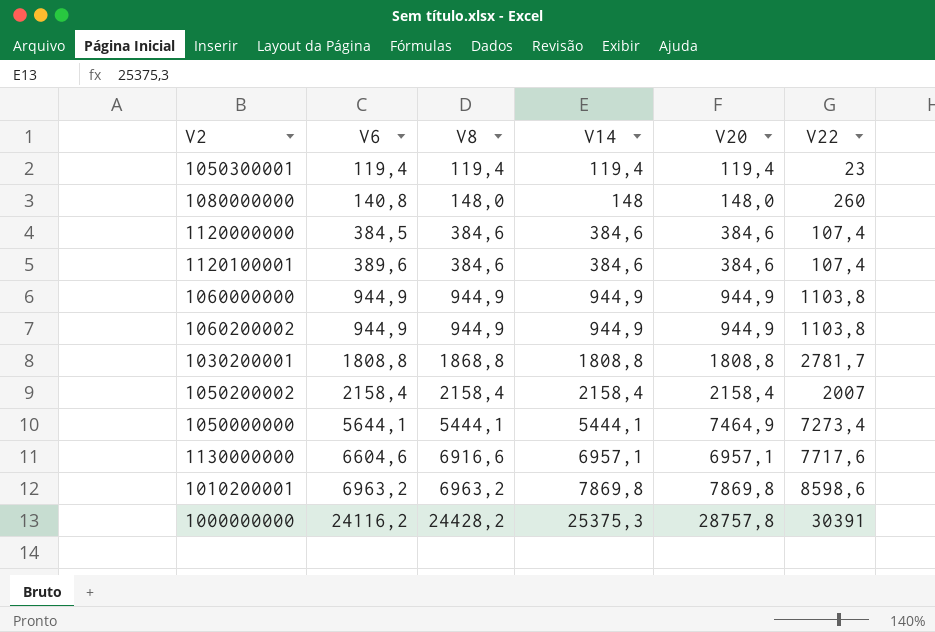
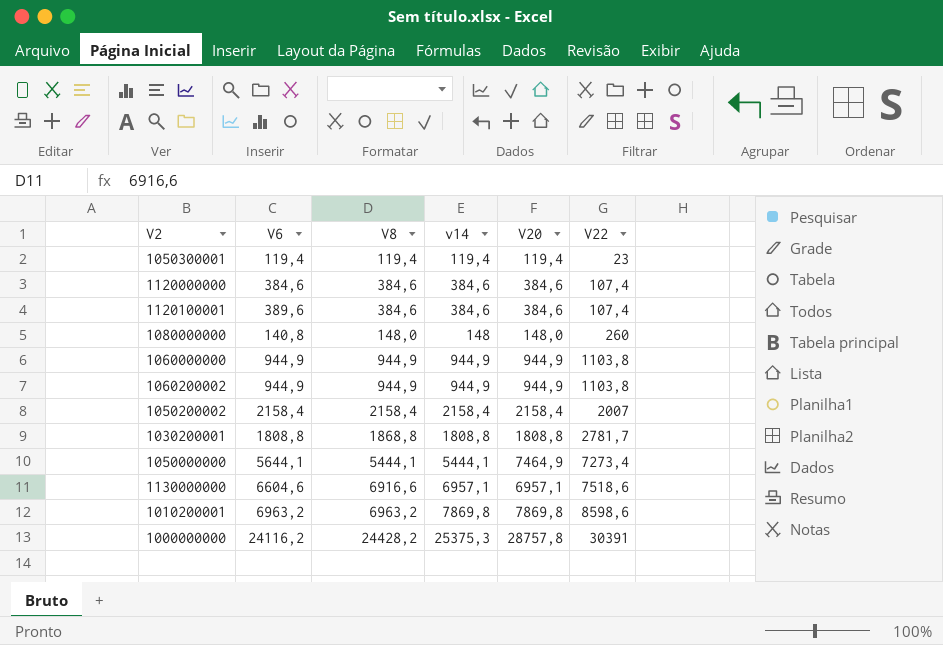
row order: V6 ascending -> V22 ascending
column name: V14 -> v14
1120000000 | V6: 384,5 -> 384,6
1130000000 | V22: 7717,6 -> 7518,6

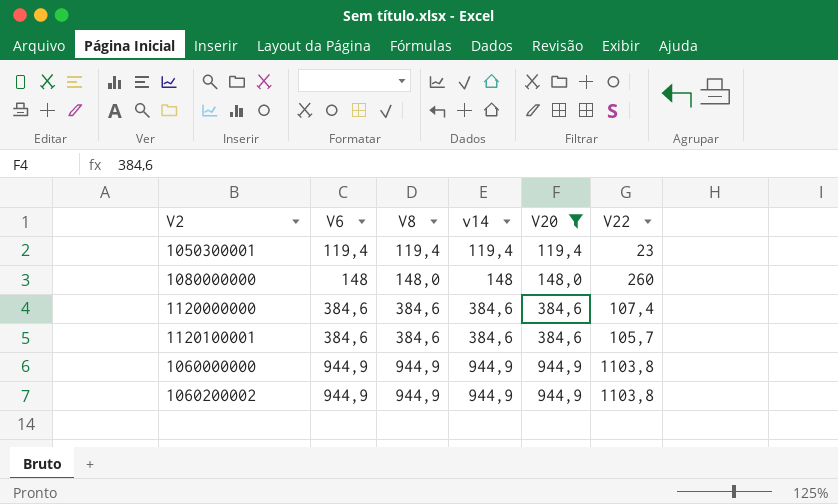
filter: none -> V20 <= 944,9
row order: V22 ascending -> V6 ascending
1080000000 | V6: 140,8 -> 148
1120100001 | V6: 389,6 -> 384,6
1120100001 | V22: 107,4 -> 105,7

